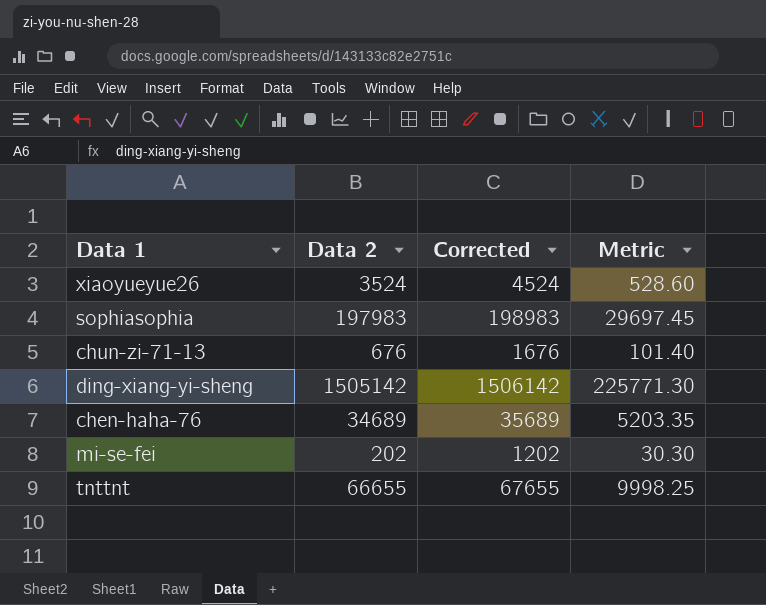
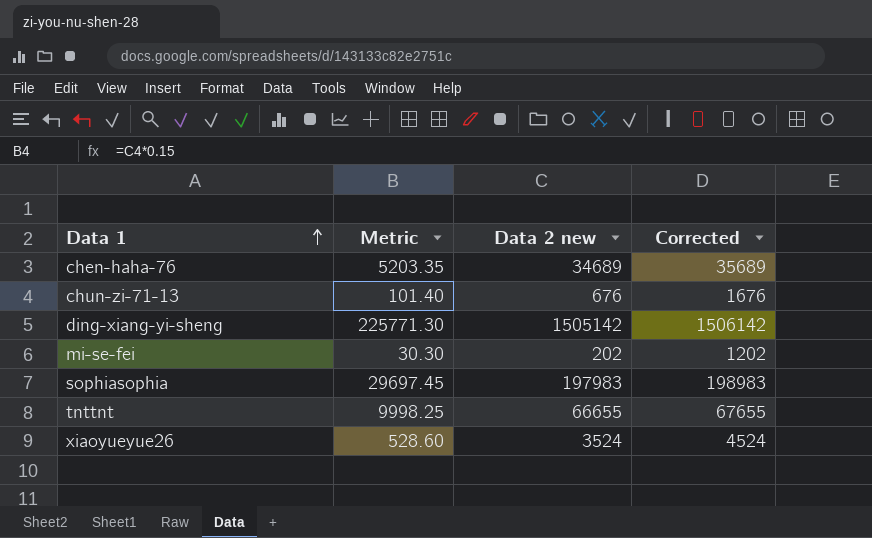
row order: none -> Data 1 ascending
column Metric | position: 4 -> 2
column name: Data 2 -> Data 2 new

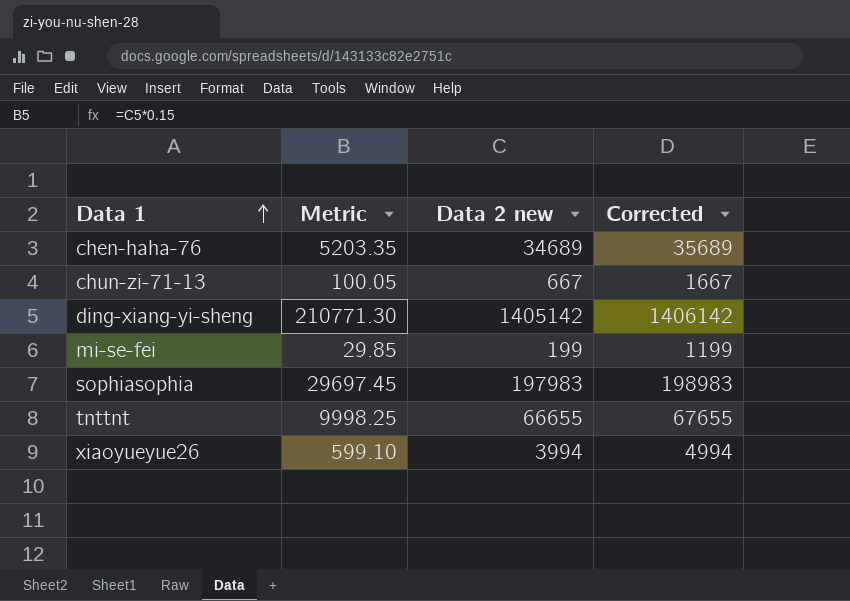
chun-zi-71-13 | Metric: 101.40 -> 100.05
chun-zi-71-13 | Data 2 new: 676 -> 667
chun-zi-71-13 | Corrected: 1676 -> 1667
ding-xiang-yi-sheng | Metric: 225771.30 -> 210771.30
ding-xiang-yi-sheng | Data 2 new: 1505142 -> 1405142
ding-xiang-yi-sheng | Corrected: 1506142 -> 1406142
mi-se-fei | Metric: 30.30 -> 29.85
mi-se-fei | Data 2 new: 202 -> 199
mi-se-fei | Corrected: 1202 -> 1199
xiaoyueyue26 | Metric: 528.60 -> 599.10
xiaoyueyue26 | Data 2 new: 3524 -> 3994
xiaoyueyue26 | Corrected: 4524 -> 4994

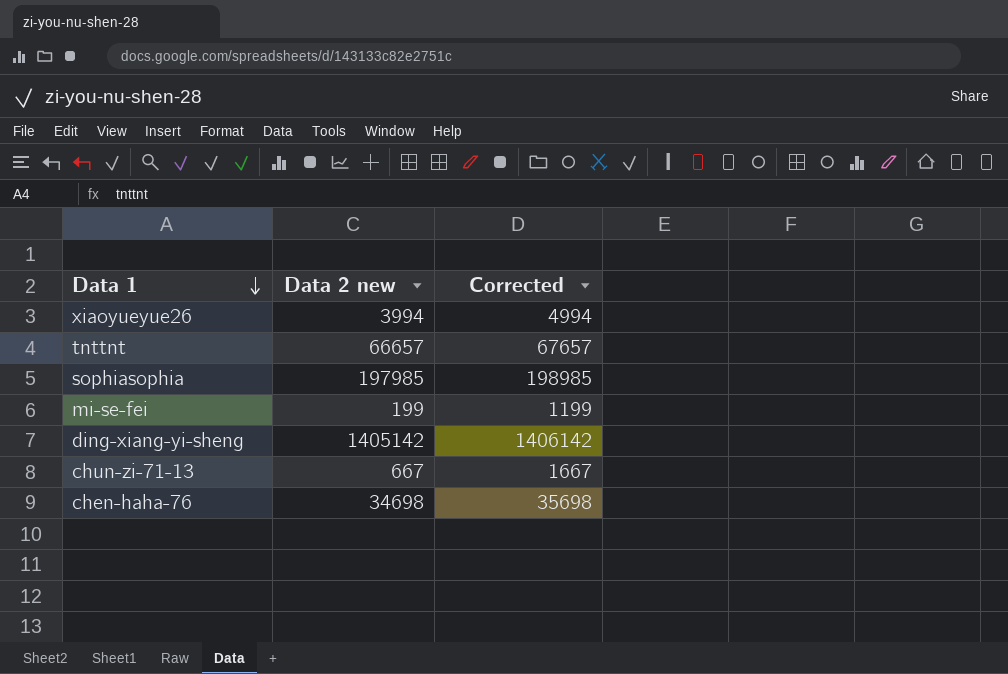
row order: Data 1 ascending -> Data 1 descending
column Metric | formula: [Data 2 new] * 0.15 -> none
tnttnt | Data 2 new: 66655 -> 66657
tnttnt | Corrected: 67655 -> 67657
sophiasophia | Data 2 new: 197983 -> 197985
sophiasophia | Corrected: 198983 -> 198985
chen-haha-76 | Data 2 new: 34689 -> 34698
chen-haha-76 | Corrected: 35689 -> 35698

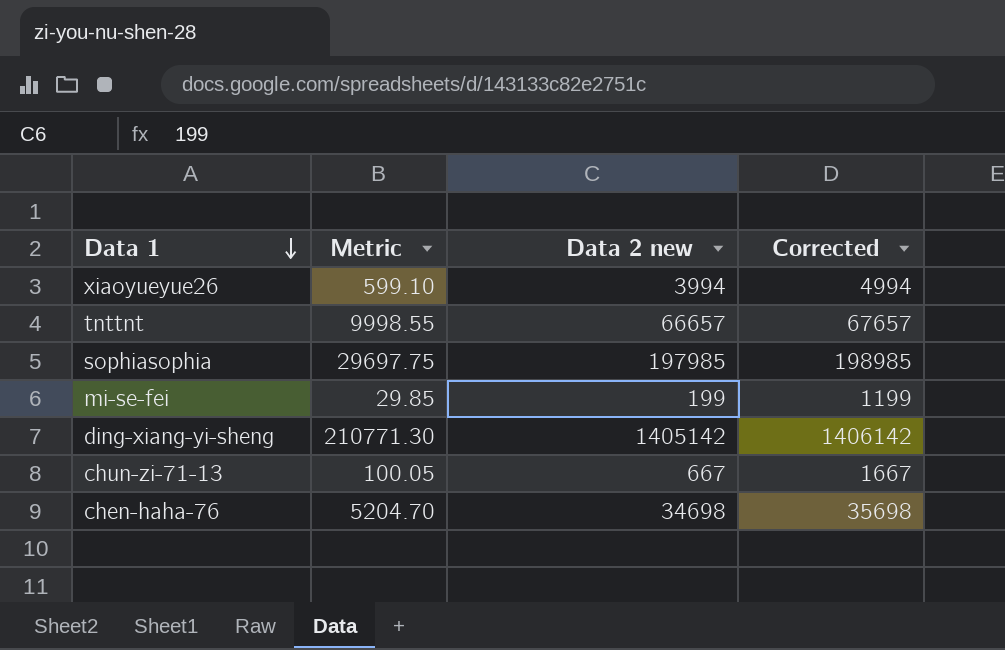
column Metric | formula: none -> [Data 2 new] * 0.15

